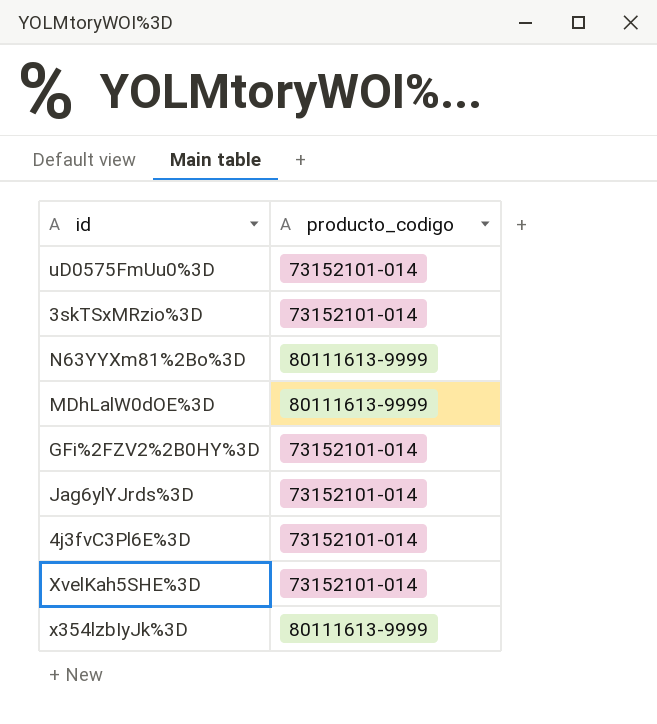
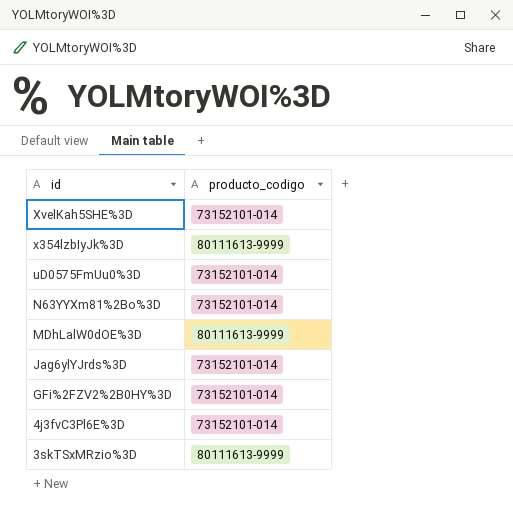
row order: none -> id descending
N63YYXm81%2Bo%3D | producto_codigo: 80111613-9999 -> 73152101-014
3skTSxMRzio%3D | producto_codigo: 73152101-014 -> 80111613-9999

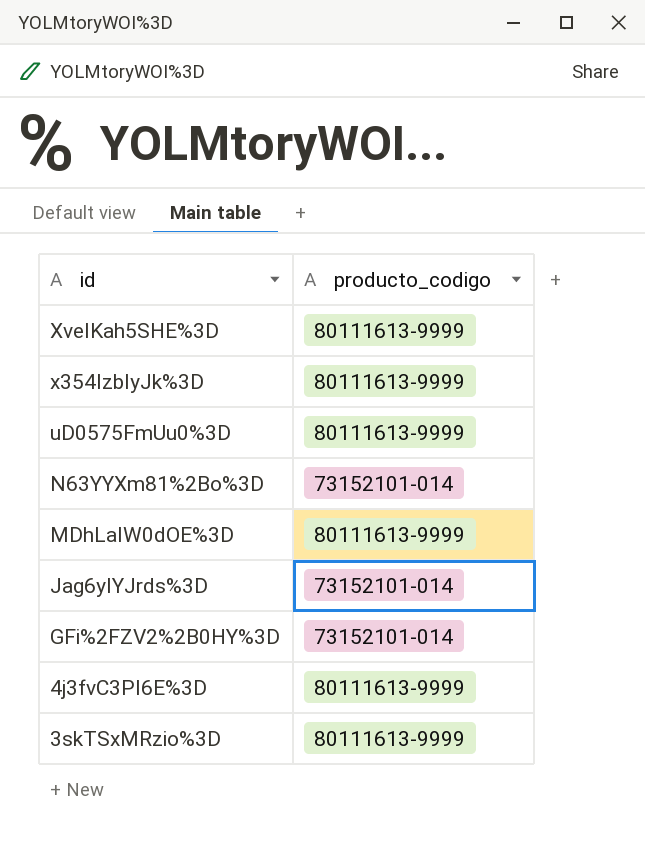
XvelKah5SHE%3D | producto_codigo: 73152101-014 -> 80111613-9999
uD0575FmUu0%3D | producto_codigo: 73152101-014 -> 80111613-9999
4j3fvC3Pl6E%3D | producto_codigo: 73152101-014 -> 80111613-9999

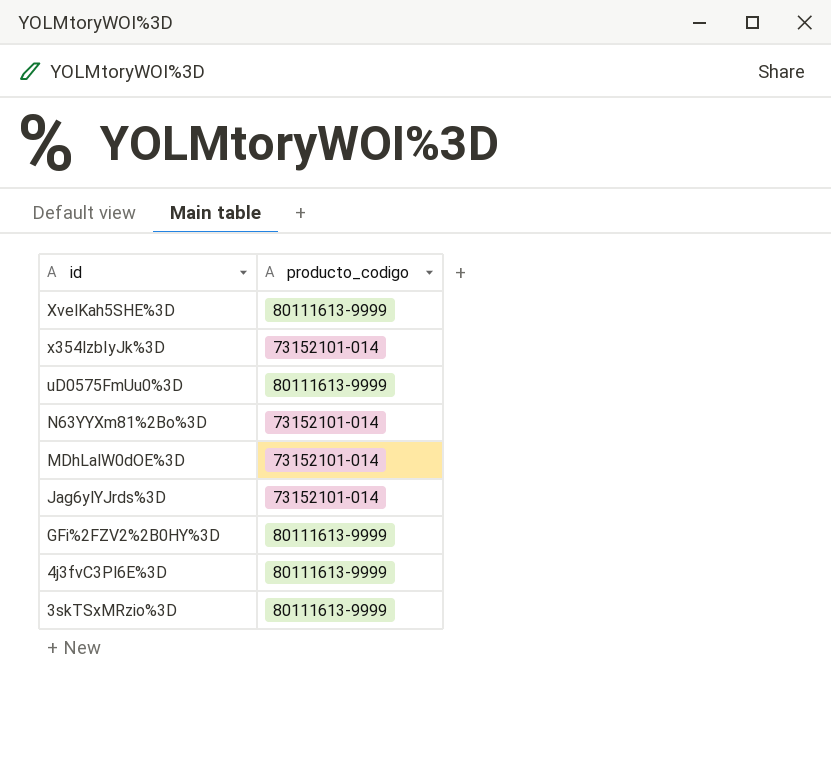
x354lzbIyJk%3D | producto_codigo: 80111613-9999 -> 73152101-014
MDhLalW0dOE%3D | producto_codigo: 80111613-9999 -> 73152101-014
GFi%2FZV2%2B0HY%3D | producto_codigo: 73152101-014 -> 80111613-9999

